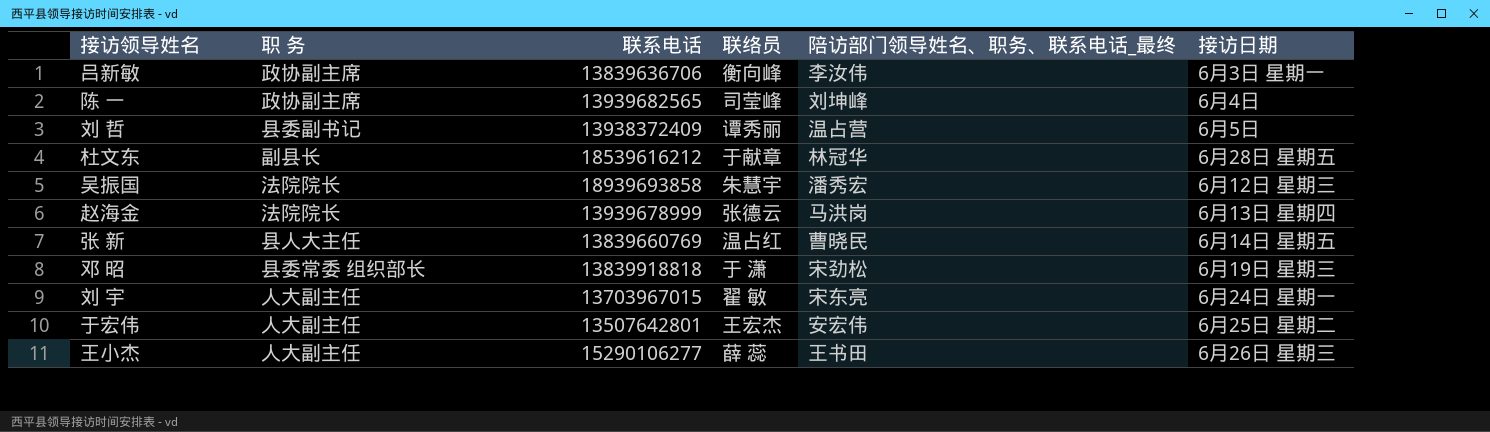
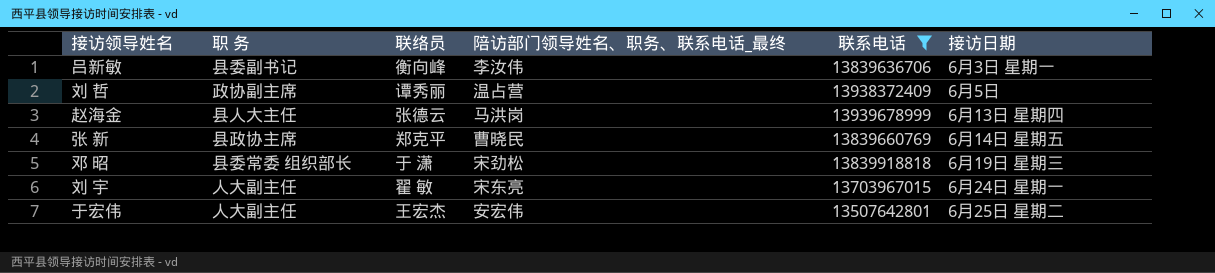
filter: none -> 联系电话 <= 13939678999
column 联系电话 | position: 3 -> 5
吕新敏 | 职 务: 政协副主席 -> 县委副书记
刘 哲 | 职 务: 县委副书记 -> 政协副主席
赵海金 | 职 务: 法院院长 -> 县人大主任
张 新 | 职 务: 县人大主任 -> 县政协主席
张 新 | 联络员: 温占红 -> 郑克平

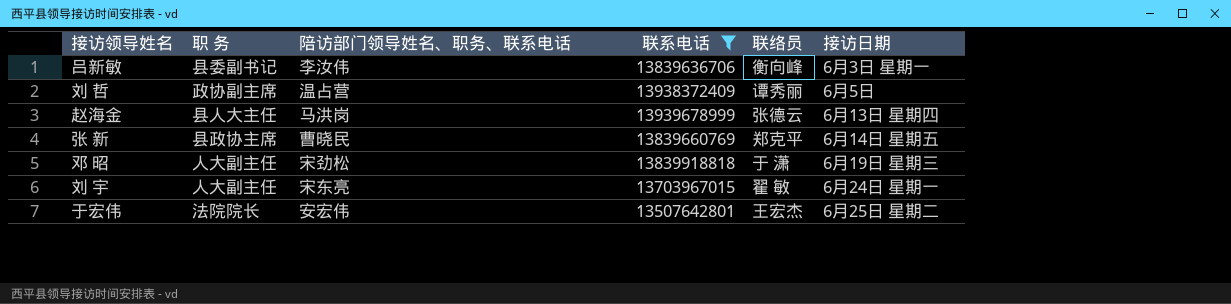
column name: 陪访部门领导姓名、职务、联系电话_最终 -> 陪访部门领导姓名、职务、联系电话
column 联络员 | position: 3 -> 5
邓 昭 | 职 务: 县委常委 组织部长 -> 人大副主任
于宏伟 | 职 务: 人大副主任 -> 法院院长

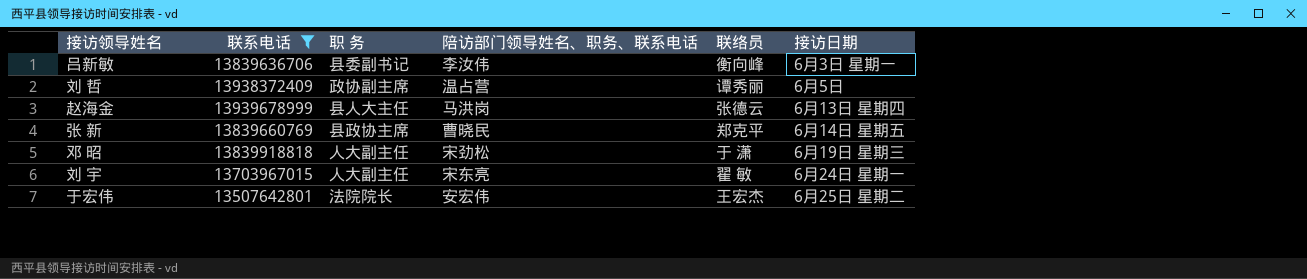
column 联系电话 | position: 4 -> 2

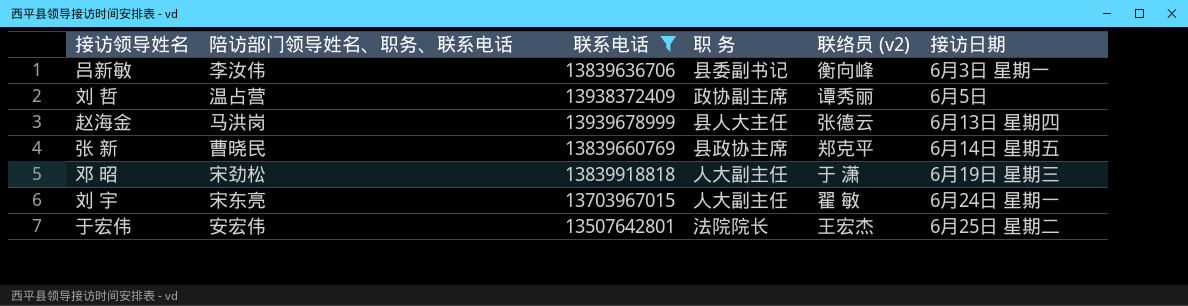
column 陪访部门领导姓名、职务、联系电话 | position: 4 -> 2
column name: 联络员 -> 联络员 (v2)

